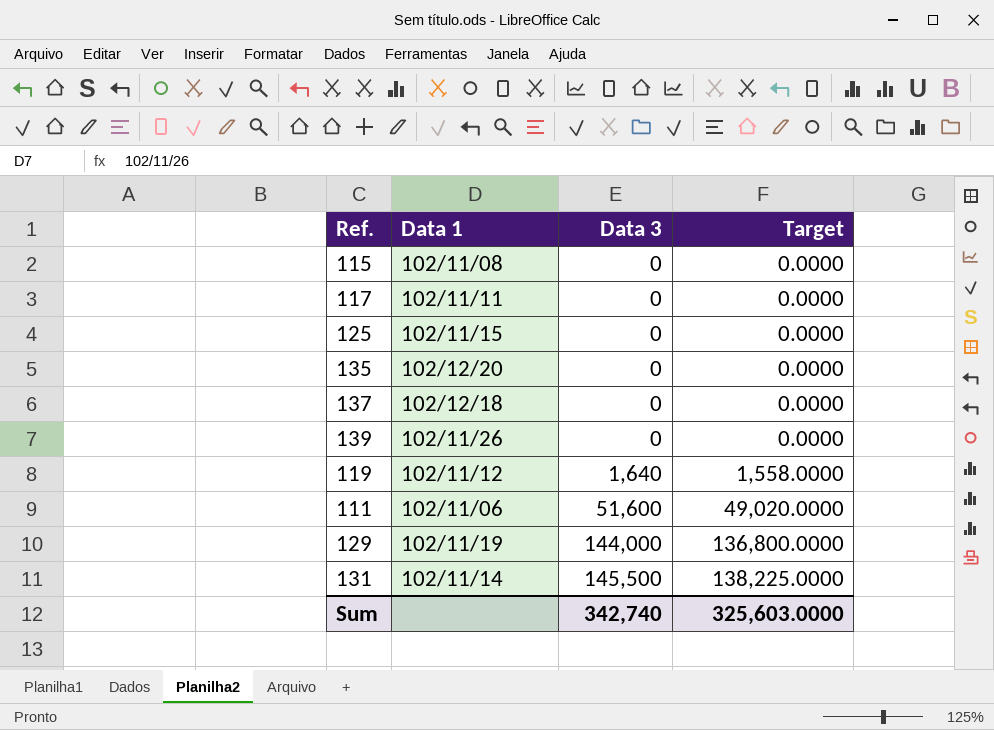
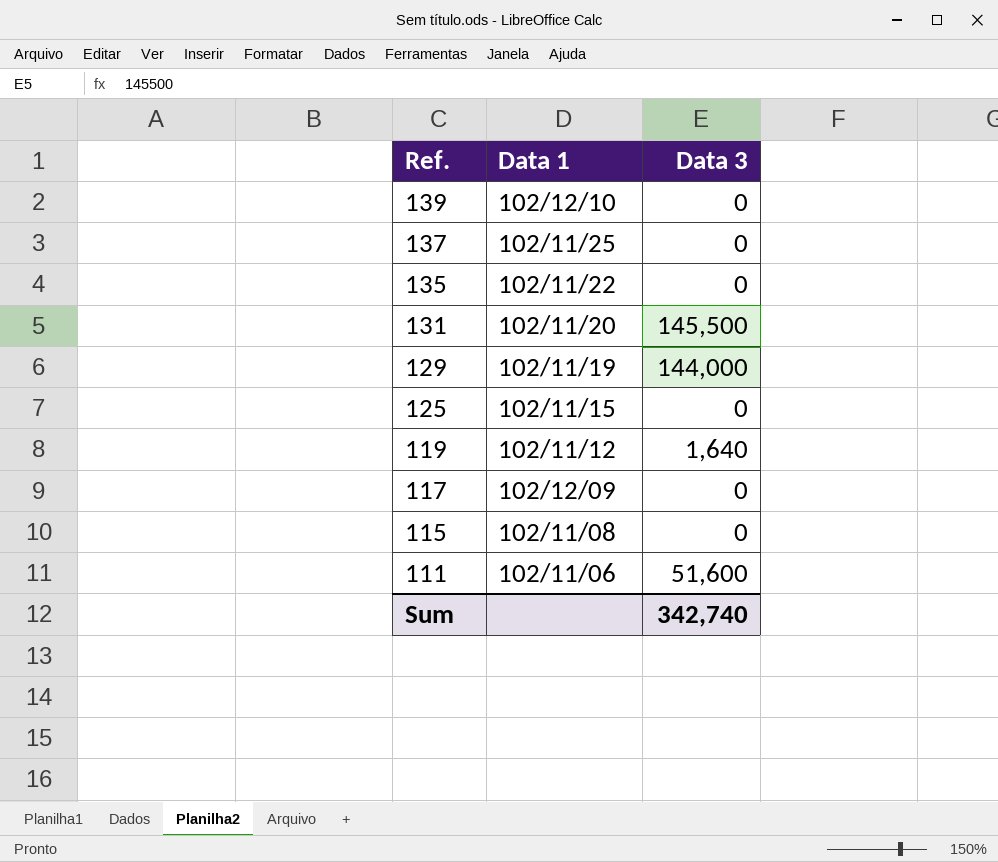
row order: Data 3 ascending -> Ref. descending
column Target | formula: [Data 3] * 0.95 -> none
139 | Data 1: 102/11/26 -> 102/12/10
137 | Data 1: 102/12/18 -> 102/11/25
135 | Data 1: 102/12/20 -> 102/11/22
131 | Data 1: 102/11/14 -> 102/11/20
117 | Data 1: 102/11/11 -> 102/12/09

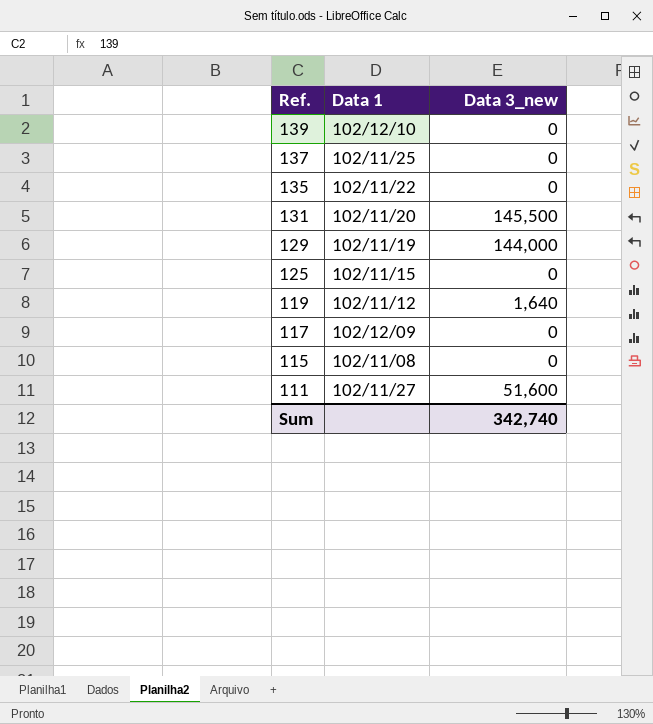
column name: Data 3 -> Data 3_new
111 | Data 1: 102/11/06 -> 102/11/27

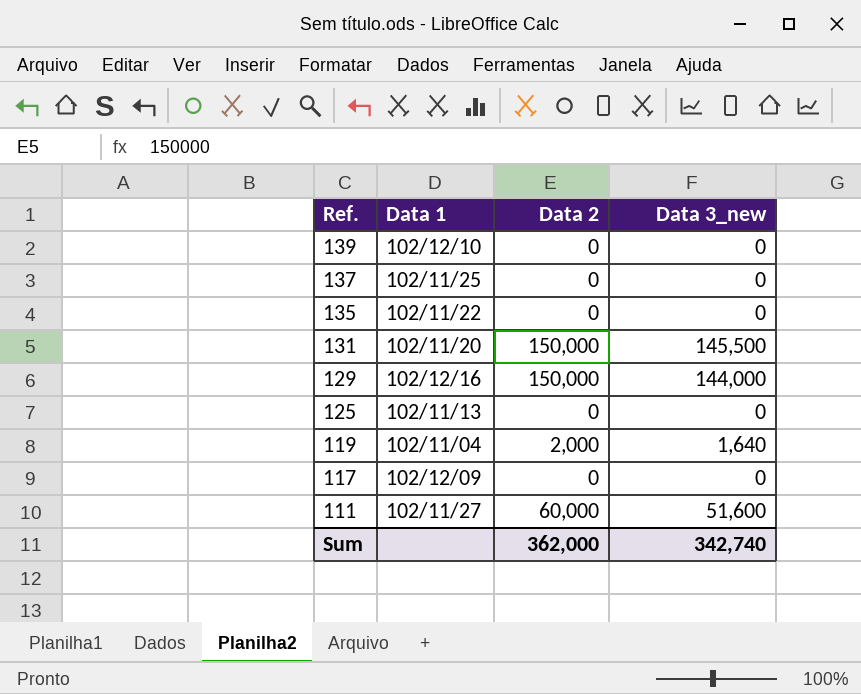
column Data 2 | position: none -> 3
row 115: 102/11/08 | 0 -> none
129 | Data 1: 102/11/19 -> 102/12/16
125 | Data 1: 102/11/15 -> 102/11/13
119 | Data 1: 102/11/12 -> 102/11/04

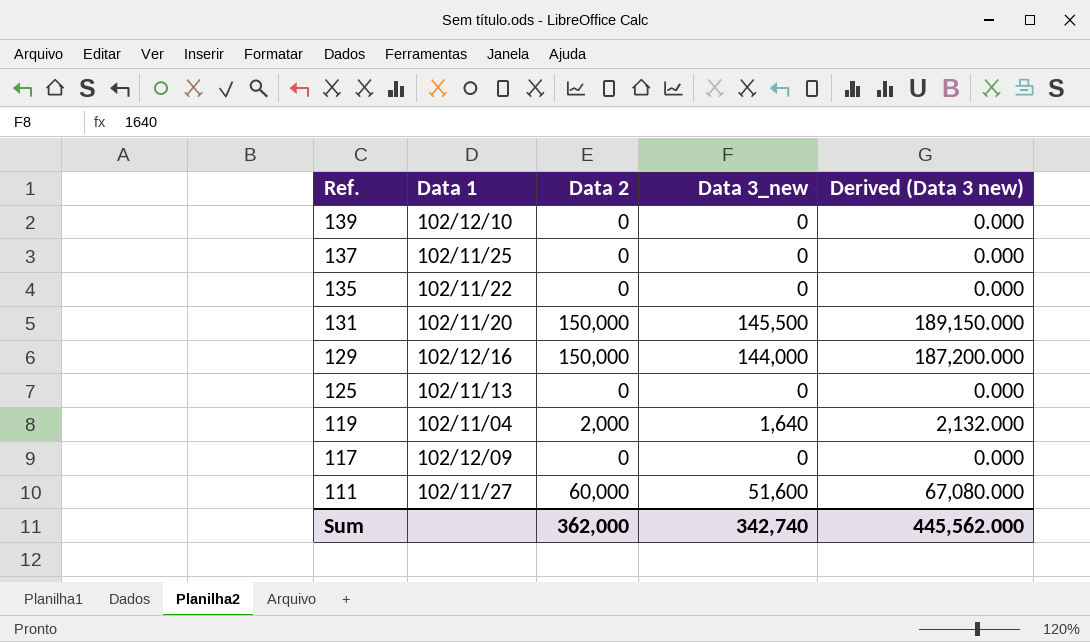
column Derived (Data 3 new) | formula: none -> [Data 3_new] * 1.3

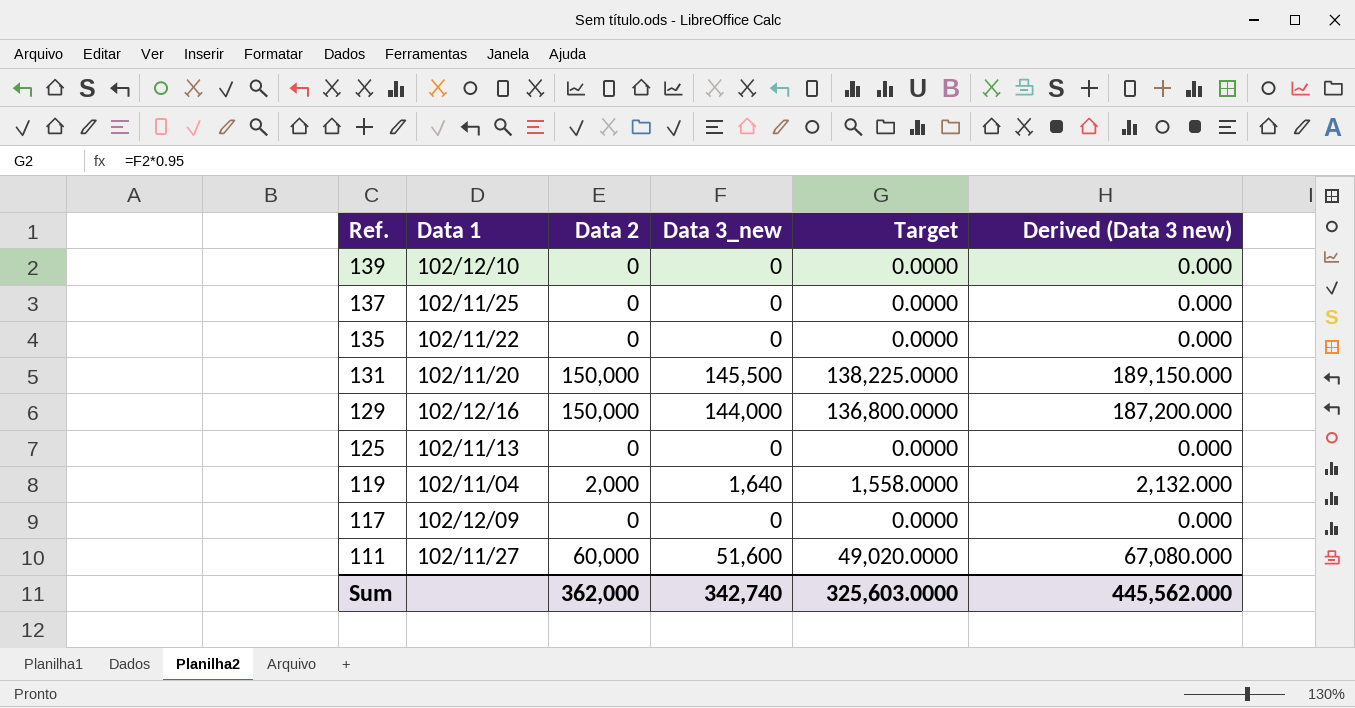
column Target | formula: none -> [Data 3_new] * 0.95

